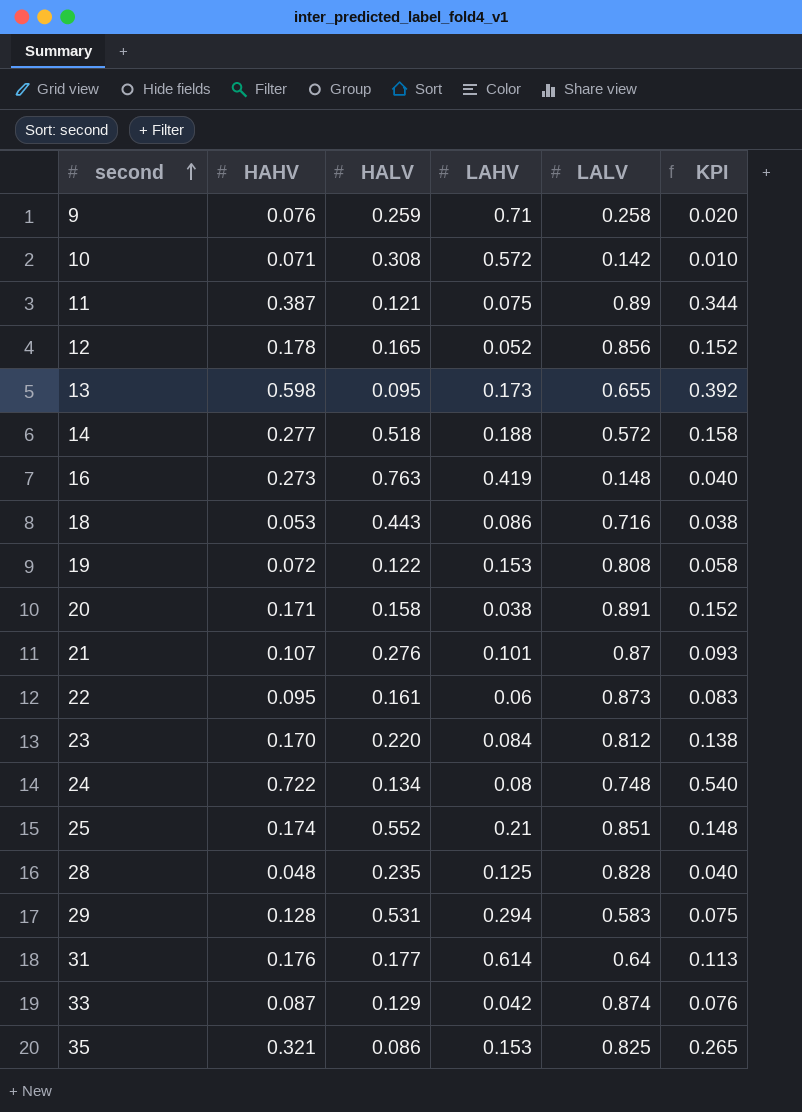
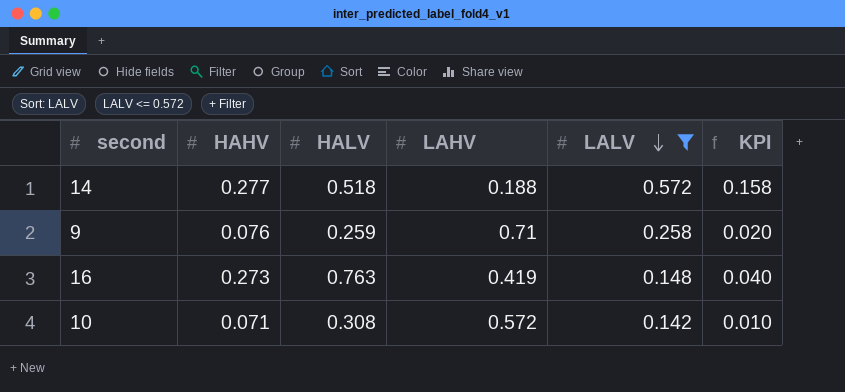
filter: none -> LALV <= 0.572
row order: second ascending -> LALV descending

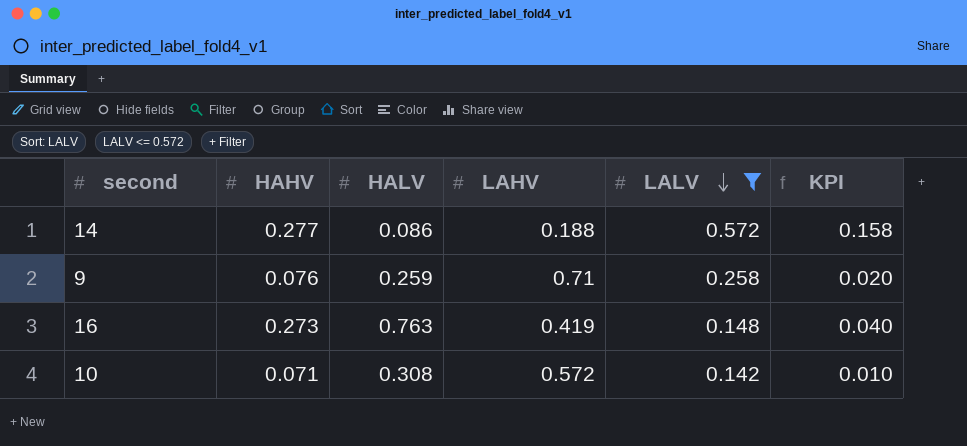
14 | HALV: 0.518 -> 0.086

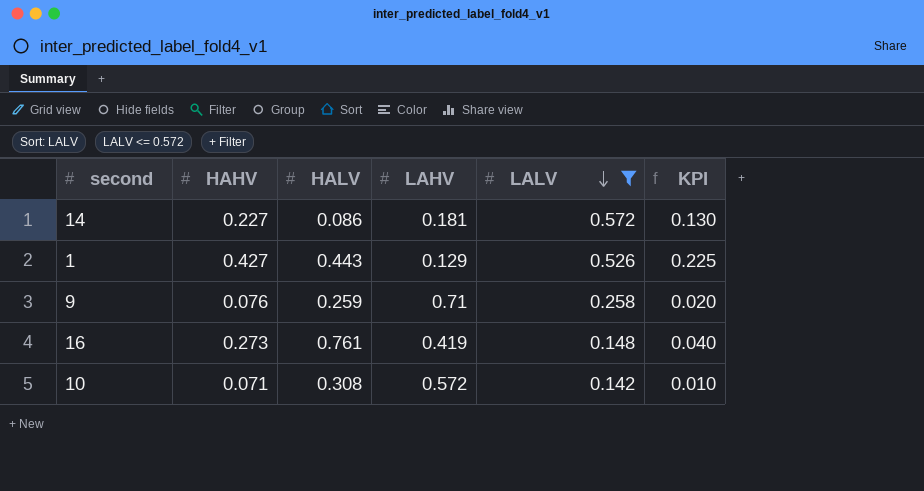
14 | HAHV: 0.277 -> 0.227
14 | LAHV: 0.188 -> 0.181
14 | KPI: 0.158 -> 0.130
row 1: none -> 0.427 | 0.443 | 0.129 | 0.526 | 0.225
16 | HALV: 0.763 -> 0.761

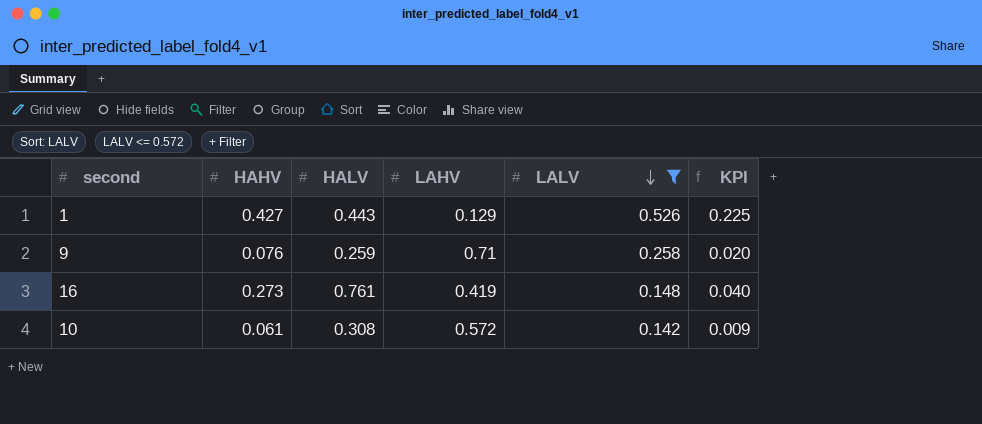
row 14: 0.227 | 0.086 | 0.181 | 0.572 | 0.130 -> none
10 | HAHV: 0.071 -> 0.061
10 | KPI: 0.010 -> 0.009

